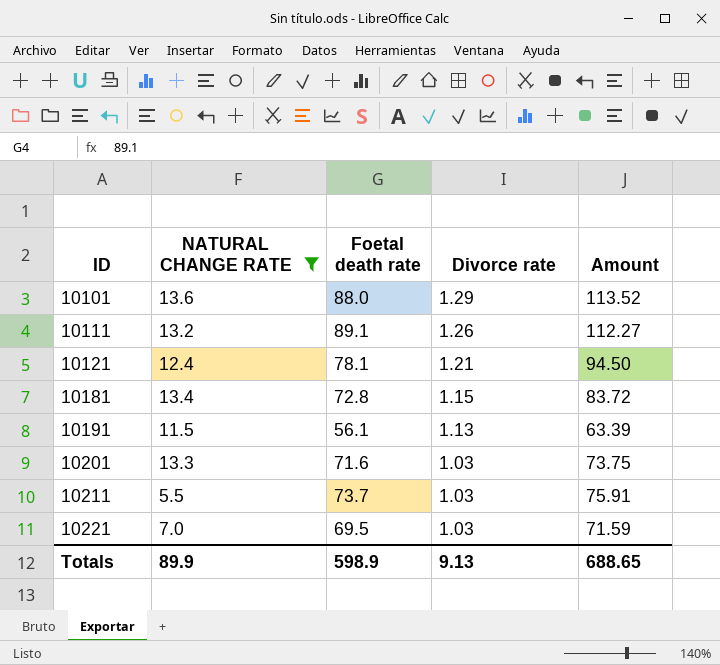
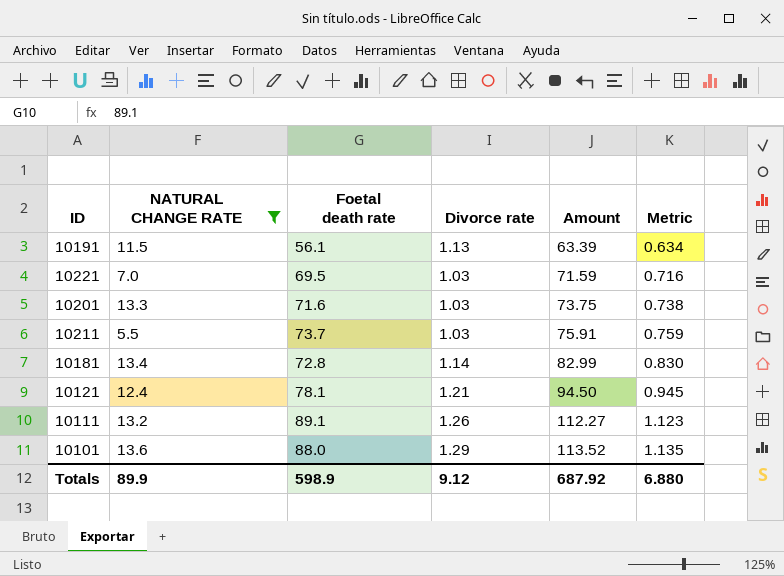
row order: ID ascending -> Amount ascending
column Metric | formula: none -> [Amount] * 0.01
10181 | Divorce rate: 1.15 -> 1.14
10181 | Amount: 83.72 -> 82.99
Totals | Divorce rate: 9.13 -> 9.12
Totals | Amount: 688.65 -> 687.92

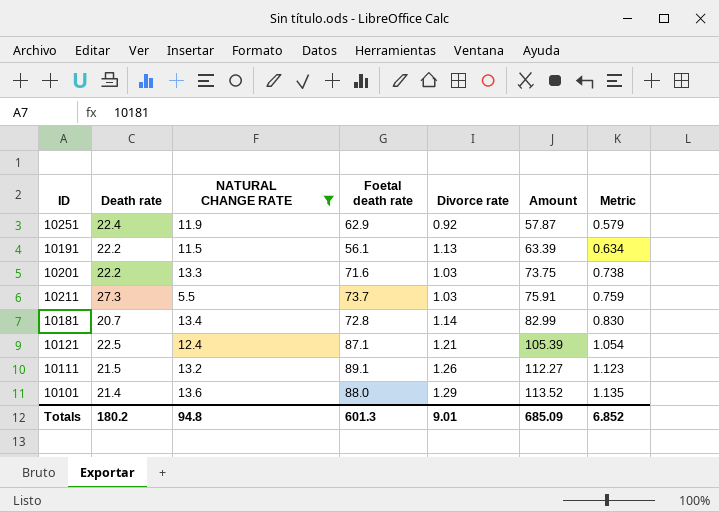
column Death rate | position: none -> 2
row 10221: 7.0 | 69.5 | 1.03 | 71.59 | 0.716 -> none
row 10251: none -> 22.4 | 11.9 | 62.9 | 0.92 | 57.87 | 0.579
10121 | Foetal death rate: 78.1 -> 87.1
10121 | Amount: 94.50 -> 105.39
10121 | Metric: 0.945 -> 1.054
Totals | NATURAL CHANGE RATE: 89.9 -> 94.8
Totals | Foetal death rate: 598.9 -> 601.3
Totals | Divorce rate: 9.12 -> 9.01
Totals | Amount: 687.92 -> 685.09
Totals | Metric: 6.880 -> 6.852

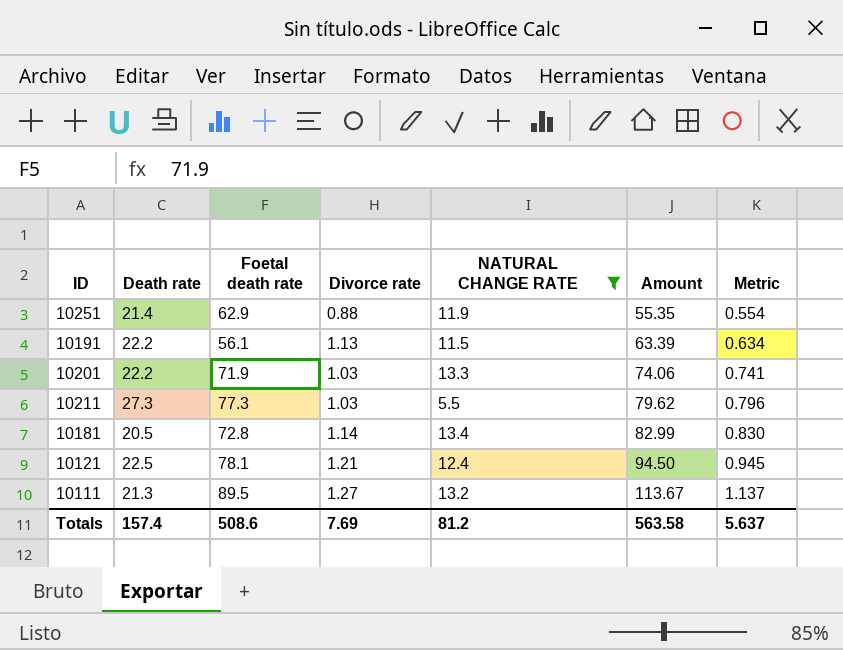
column NATURAL CHANGE RATE | position: 3 -> 5
row 10101: 21.4 | 13.6 | 88.0 | 1.29 | 113.52 | 1.135 -> none
10251 | Death rate: 22.4 -> 21.4
10251 | Divorce rate: 0.92 -> 0.88
10251 | Amount: 57.87 -> 55.35
10251 | Metric: 0.579 -> 0.554
10201 | Foetal death rate: 71.6 -> 71.9
10201 | Amount: 73.75 -> 74.06
10201 | Metric: 0.738 -> 0.741
10211 | Foetal death rate: 73.7 -> 77.3
10211 | Amount: 75.91 -> 79.62
10211 | Metric: 0.759 -> 0.796
10181 | Death rate: 20.7 -> 20.5
10121 | Foetal death rate: 87.1 -> 78.1
10121 | Amount: 105.39 -> 94.50
10121 | Metric: 1.054 -> 0.945
10111 | Death rate: 21.5 -> 21.3
10111 | Foetal death rate: 89.1 -> 89.5
10111 | Divorce rate: 1.26 -> 1.27
10111 | Amount: 112.27 -> 113.67
10111 | Metric: 1.123 -> 1.137
Totals | Death rate: 180.2 -> 157.4
Totals | Foetal death rate: 601.3 -> 508.6
Totals | Divorce rate: 9.01 -> 7.69
Totals | NATURAL CHANGE RATE: 94.8 -> 81.2
Totals | Amount: 685.09 -> 563.58
Totals | Metric: 6.852 -> 5.637

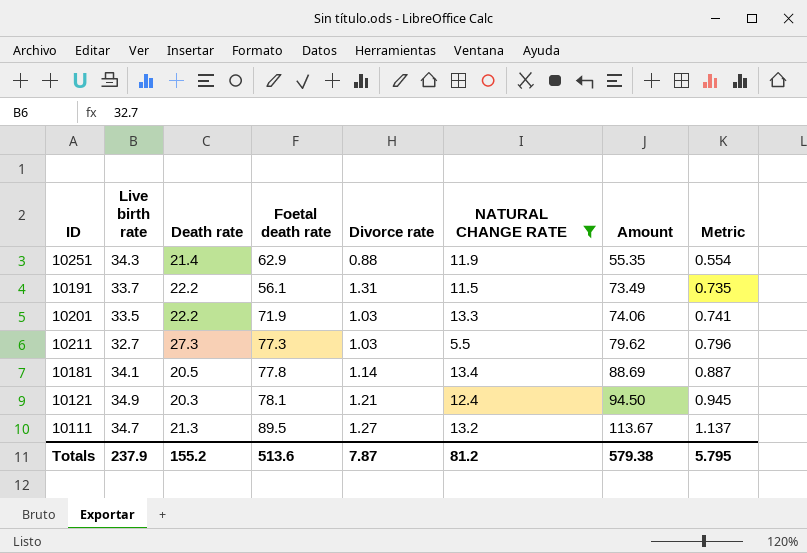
column Live birth rate | position: none -> 2
10191 | Divorce rate: 1.13 -> 1.31
10191 | Amount: 63.39 -> 73.49
10191 | Metric: 0.634 -> 0.735
10181 | Foetal death rate: 72.8 -> 77.8
10181 | Amount: 82.99 -> 88.69
10181 | Metric: 0.830 -> 0.887
10121 | Death rate: 22.5 -> 20.3
Totals | Death rate: 157.4 -> 155.2
Totals | Foetal death rate: 508.6 -> 513.6
Totals | Divorce rate: 7.69 -> 7.87
Totals | Amount: 563.58 -> 579.38
Totals | Metric: 5.637 -> 5.795

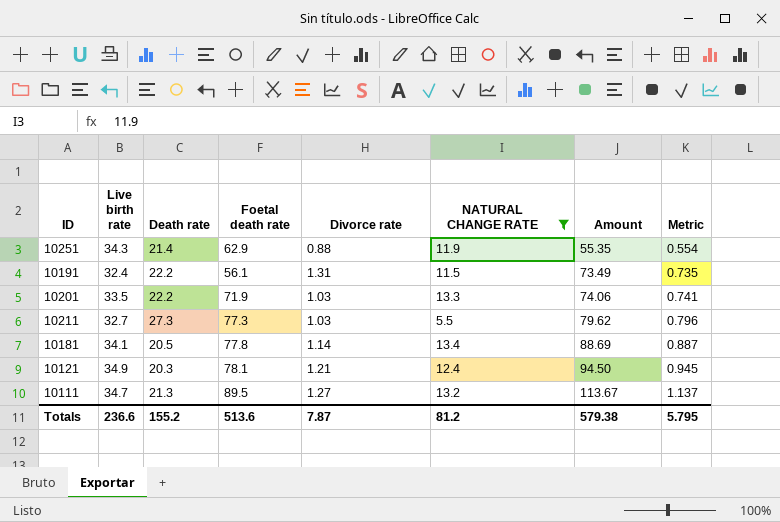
10191 | Live birth rate: 33.7 -> 32.4
Totals | Live birth rate: 237.9 -> 236.6

